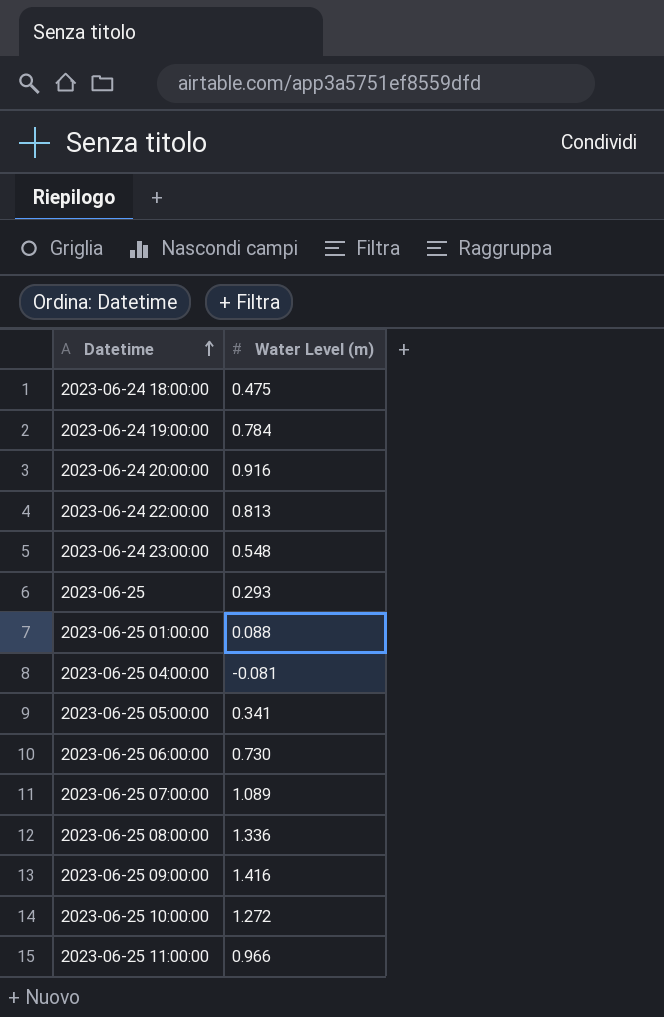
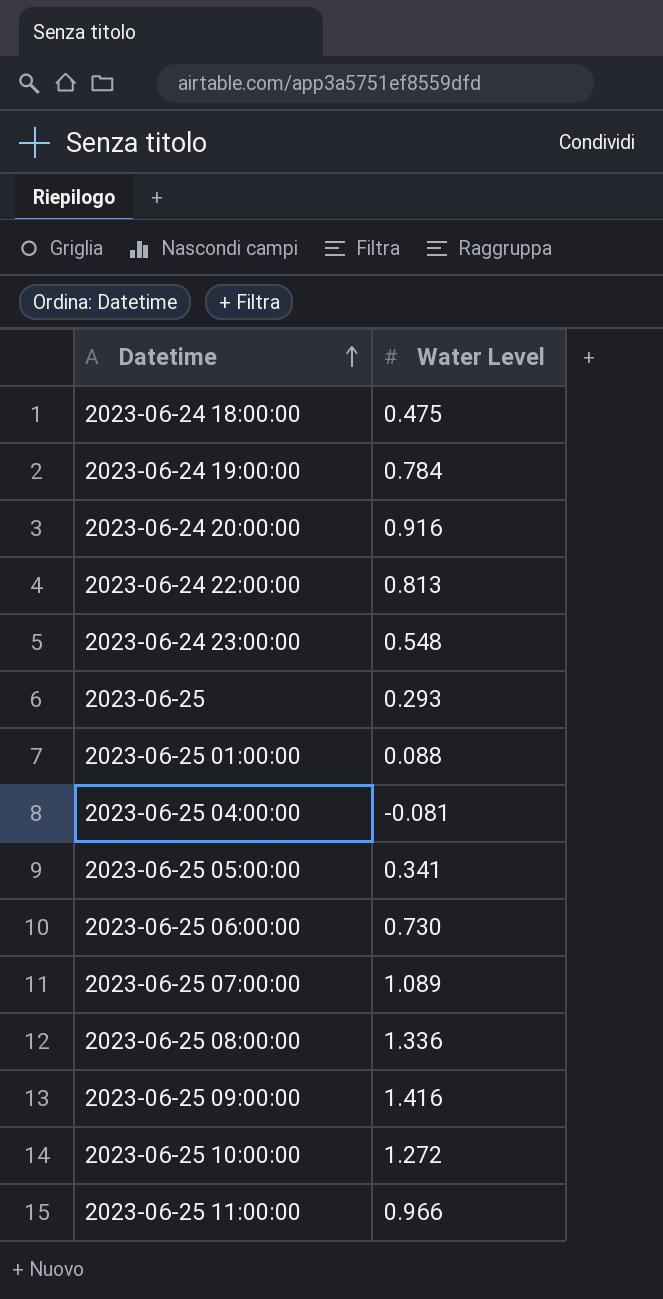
column name: Water Level (m) -> Water Level

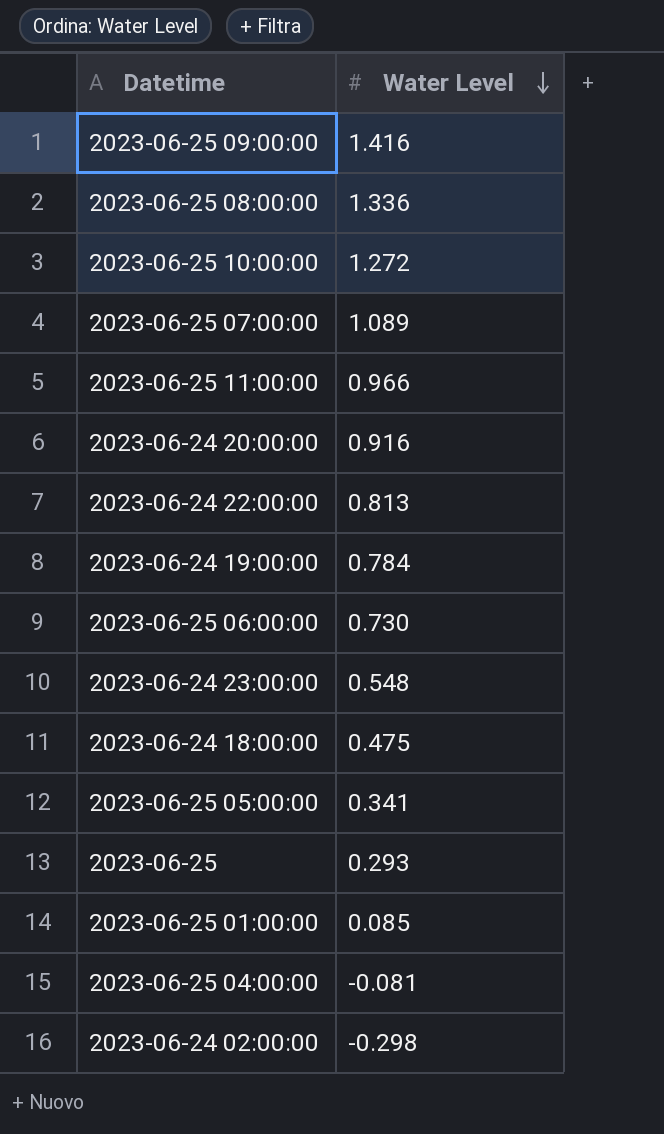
row order: Datetime ascending -> Water Level descending
2023-06-25 01:00:00 | Water Level: 0.088 -> 0.085
row 2023-06-24 02:00:00: none -> -0.298

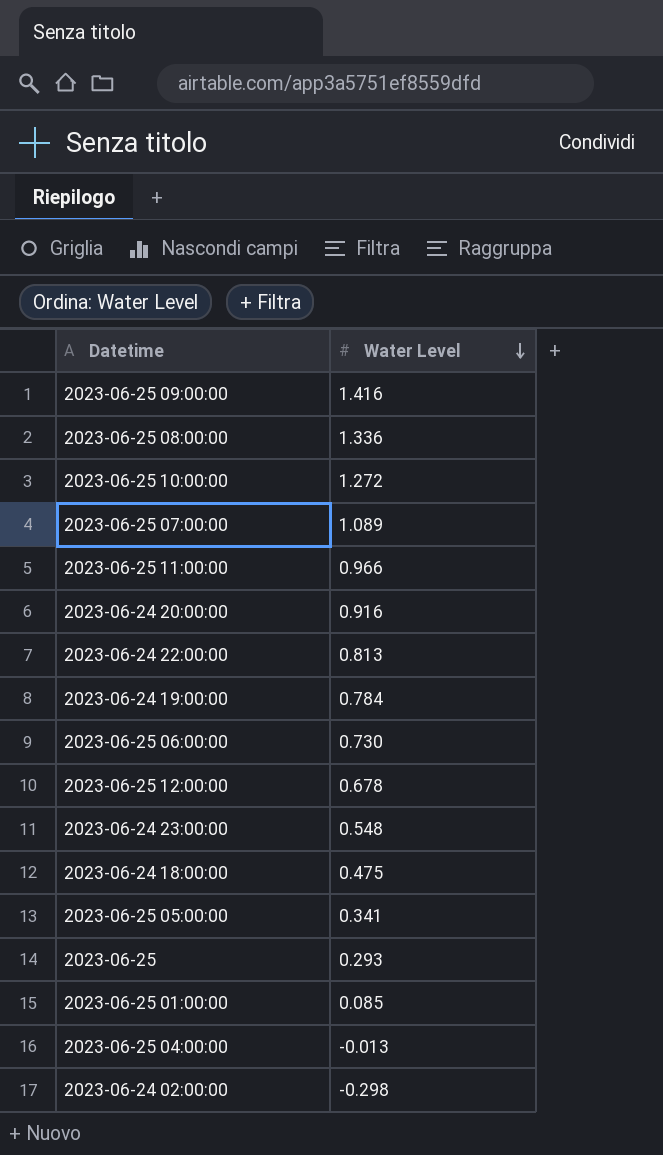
row 2023-06-25 12:00:00: none -> 0.678
2023-06-25 04:00:00 | Water Level: -0.081 -> -0.013

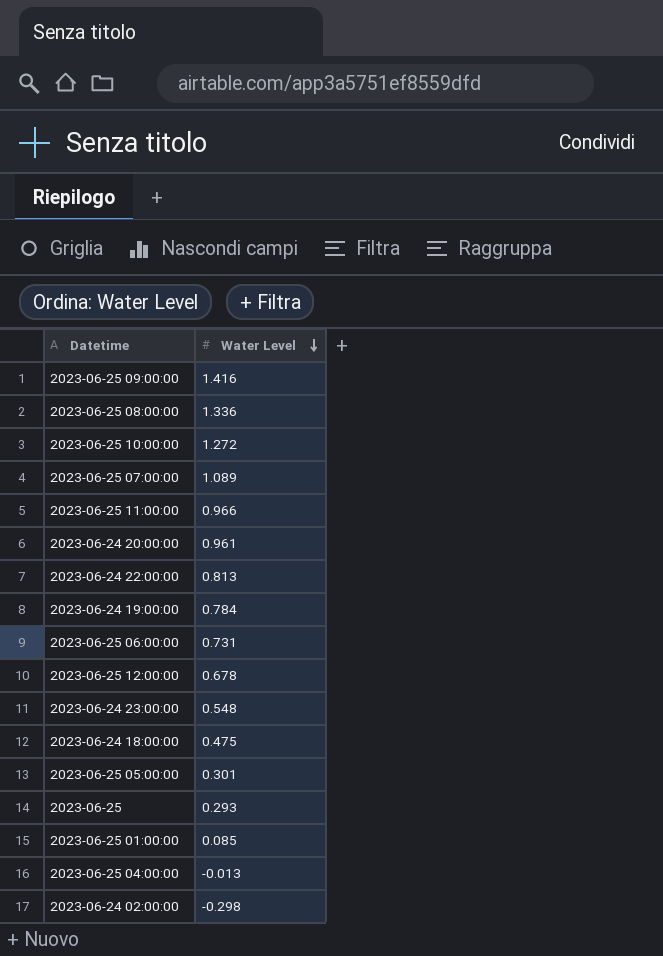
2023-06-24 20:00:00 | Water Level: 0.916 -> 0.961
2023-06-25 06:00:00 | Water Level: 0.730 -> 0.731
2023-06-25 05:00:00 | Water Level: 0.341 -> 0.301

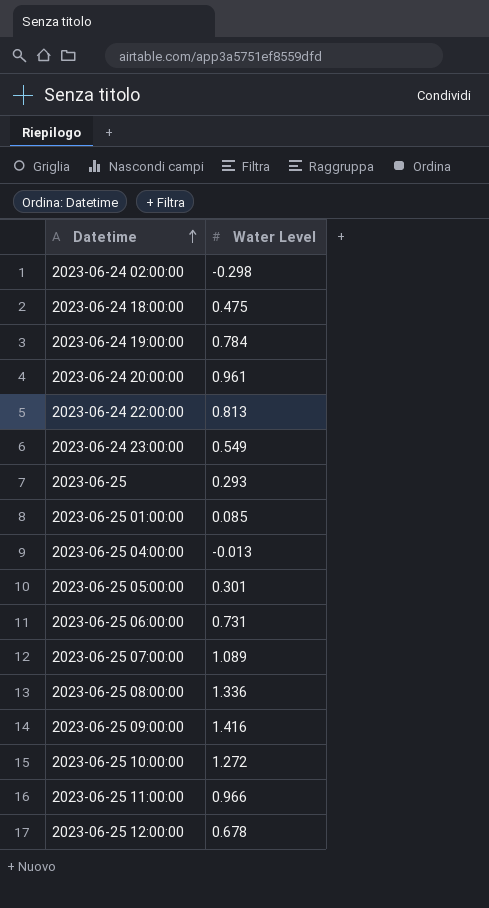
row order: Water Level descending -> Datetime ascending
2023-06-24 23:00:00 | Water Level: 0.548 -> 0.549

